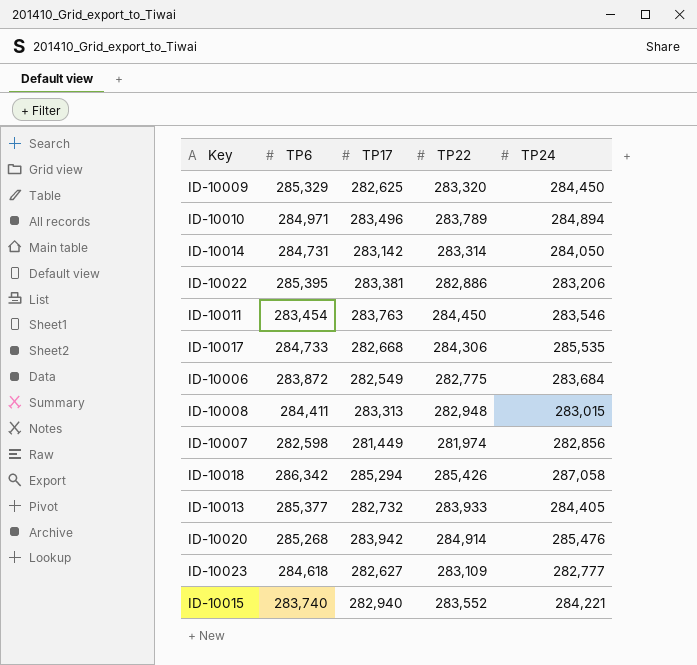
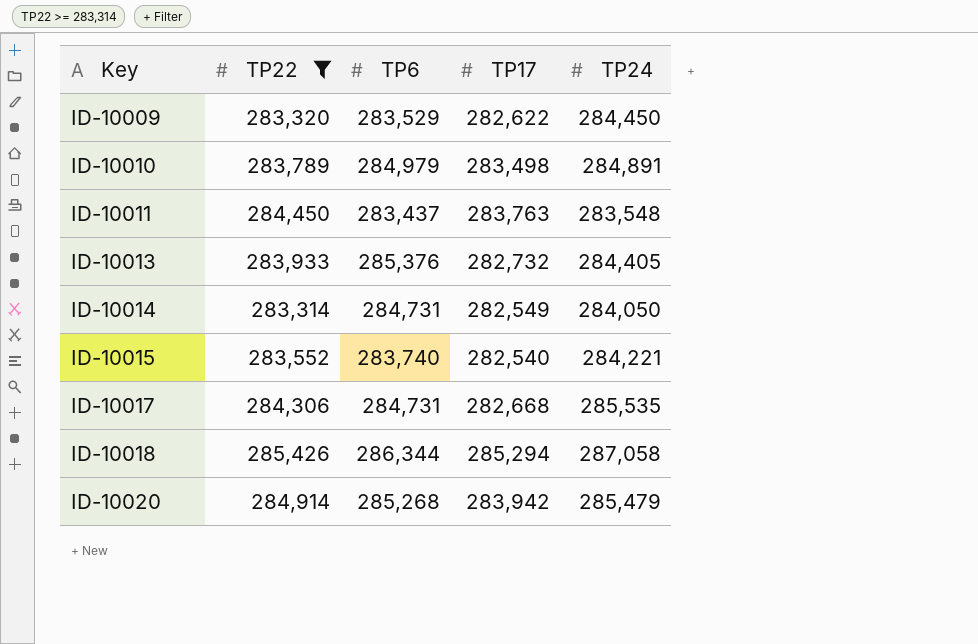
filter: none -> TP22 >= 283,314
row order: none -> Key ascending
column TP22 | position: 4 -> 2
ID-10009 | TP6: 285,329 -> 283,529
ID-10009 | TP17: 282,625 -> 282,622
ID-10010 | TP6: 284,971 -> 284,979
ID-10010 | TP17: 283,496 -> 283,498
ID-10010 | TP24: 284,894 -> 284,891
ID-10011 | TP6: 283,454 -> 283,437
ID-10011 | TP24: 283,546 -> 283,548
ID-10013 | TP6: 285,377 -> 285,376
ID-10014 | TP17: 283,142 -> 282,549
ID-10015 | TP17: 282,940 -> 282,540
ID-10017 | TP6: 284,733 -> 284,731
ID-10018 | TP6: 286,342 -> 286,344
ID-10020 | TP24: 285,476 -> 285,479

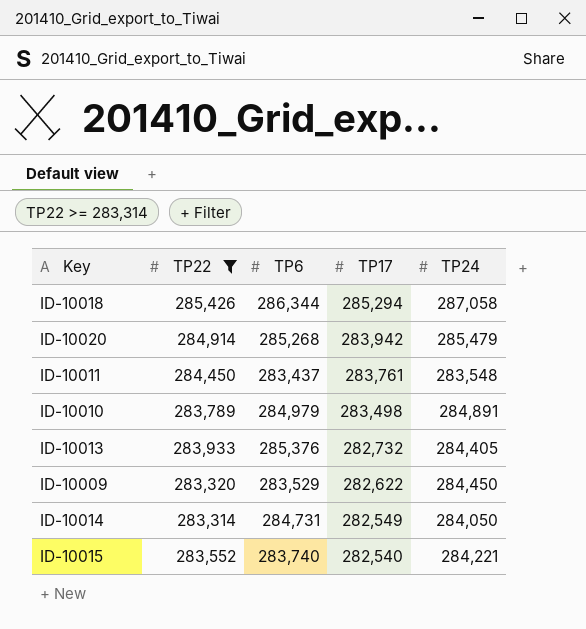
row order: Key ascending -> TP17 descending
row ID-10017: 284,306 | 284,731 | 282,668 | 285,535 -> none
ID-10011 | TP17: 283,763 -> 283,761

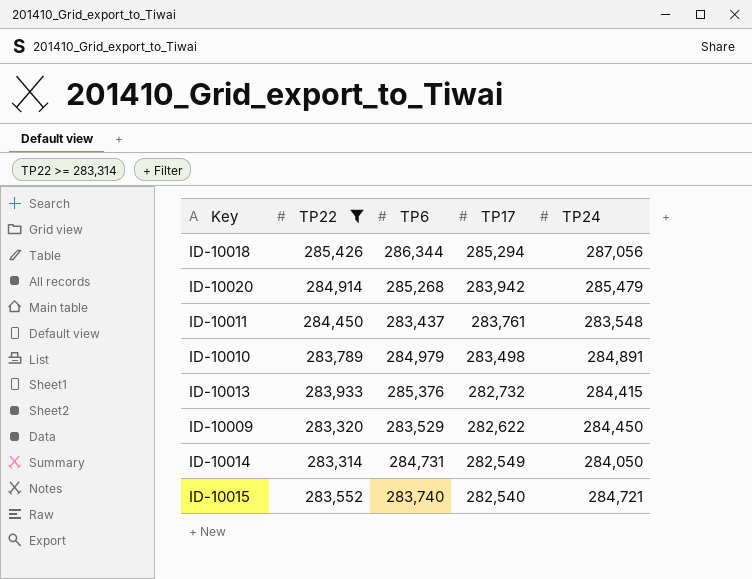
ID-10018 | TP24: 287,058 -> 287,056
ID-10013 | TP24: 284,405 -> 284,415
ID-10015 | TP24: 284,221 -> 284,721

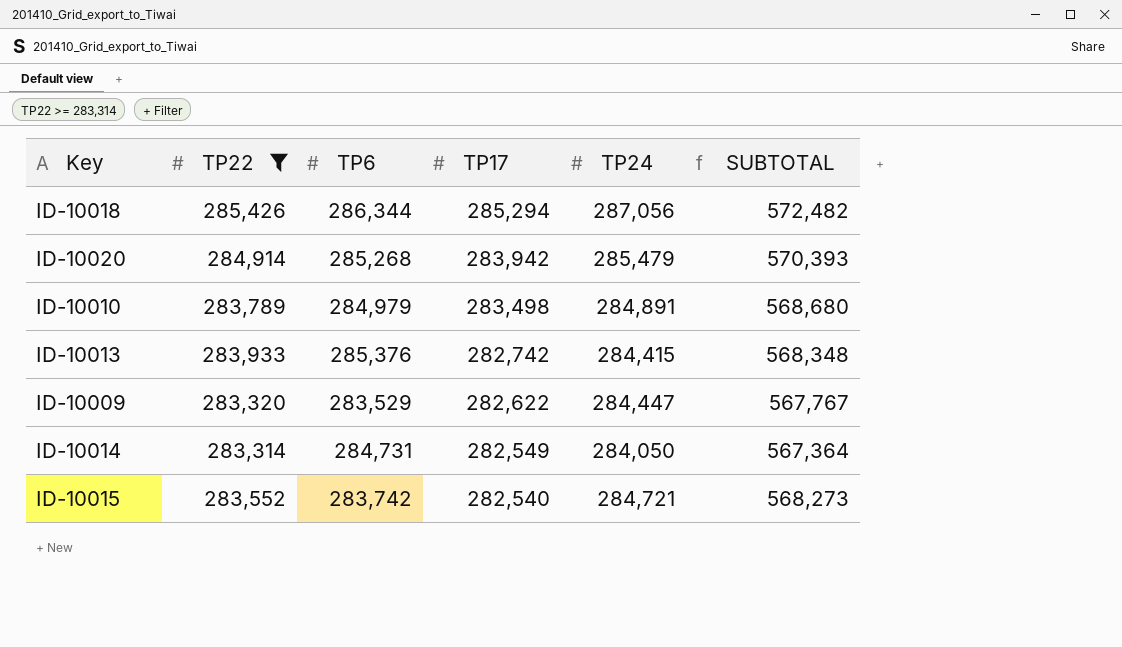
column SUBTOTAL | formula: none -> [TP22] + [TP24]
row ID-10011: 284,450 | 283,437 | 283,761 | 283,548 -> none
ID-10013 | TP17: 282,732 -> 282,742
ID-10009 | TP24: 284,450 -> 284,447
ID-10015 | TP6: 283,740 -> 283,742

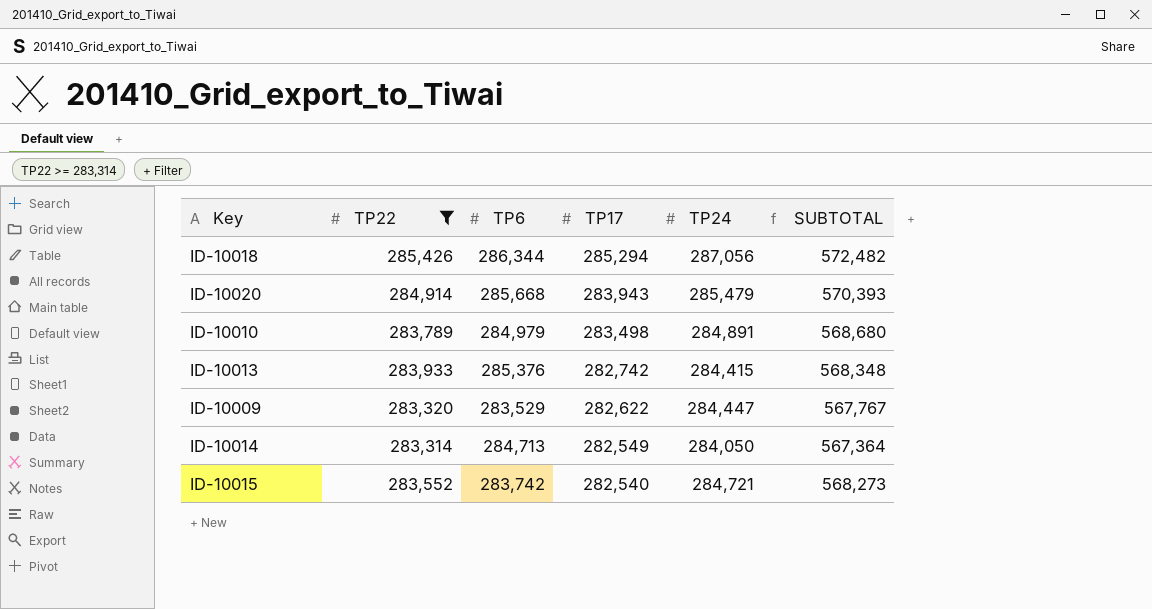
ID-10020 | TP6: 285,268 -> 285,668
ID-10020 | TP17: 283,942 -> 283,943
ID-10014 | TP6: 284,731 -> 284,713

